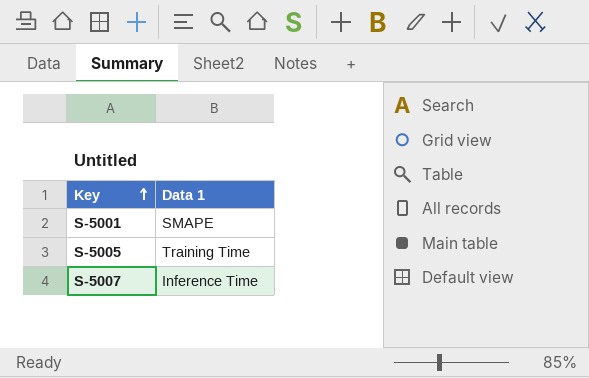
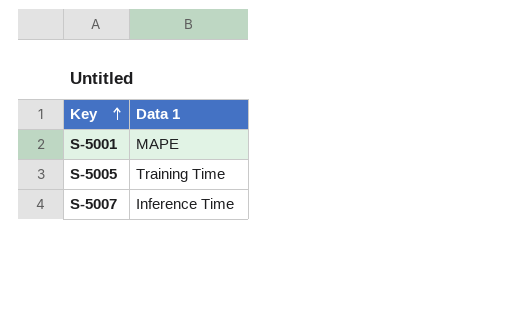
S-5001 | Data 1: SMAPE -> MAPE

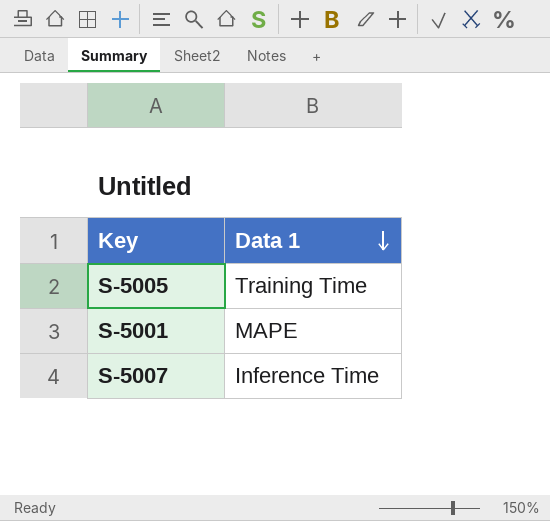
row order: Key ascending -> Data 1 descending

